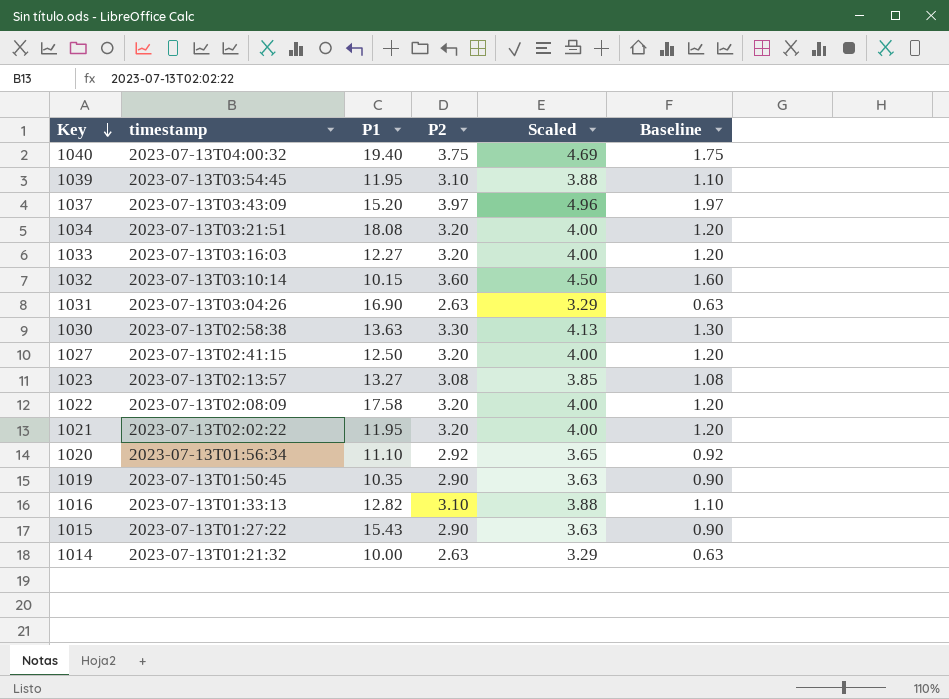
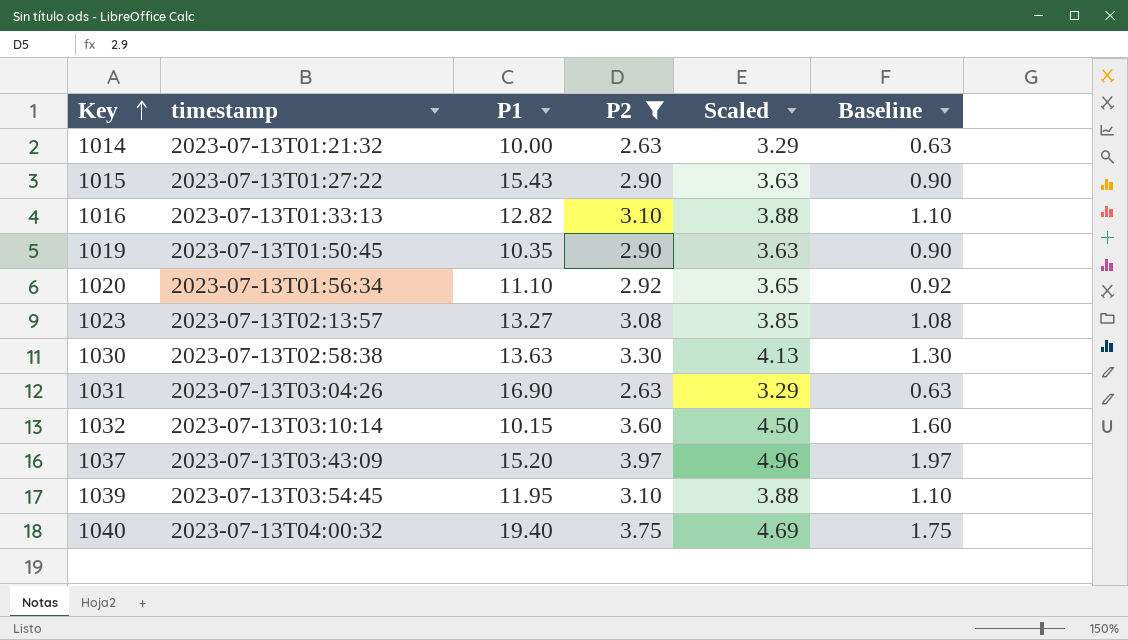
filter: none -> P2 != 3.20
row order: Key descending -> Key ascending

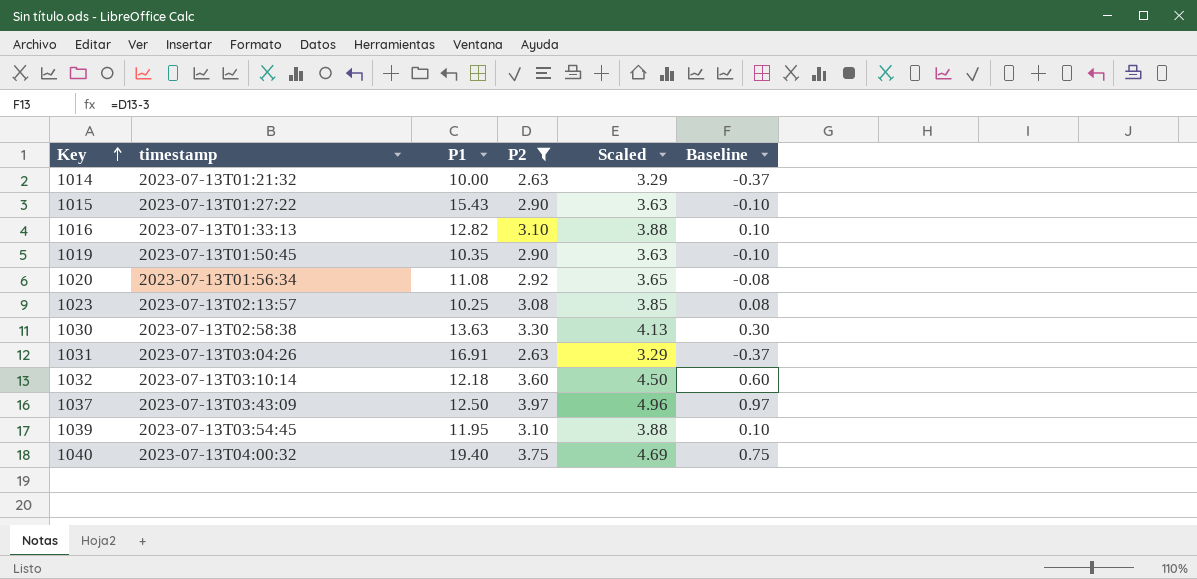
column Baseline | formula: [P2] - 2 -> [P2] - 3
1020 | P1: 11.10 -> 11.08
1023 | P1: 13.27 -> 10.25
1031 | P1: 16.90 -> 16.91
1032 | P1: 10.15 -> 12.18
1037 | P1: 15.20 -> 12.50

